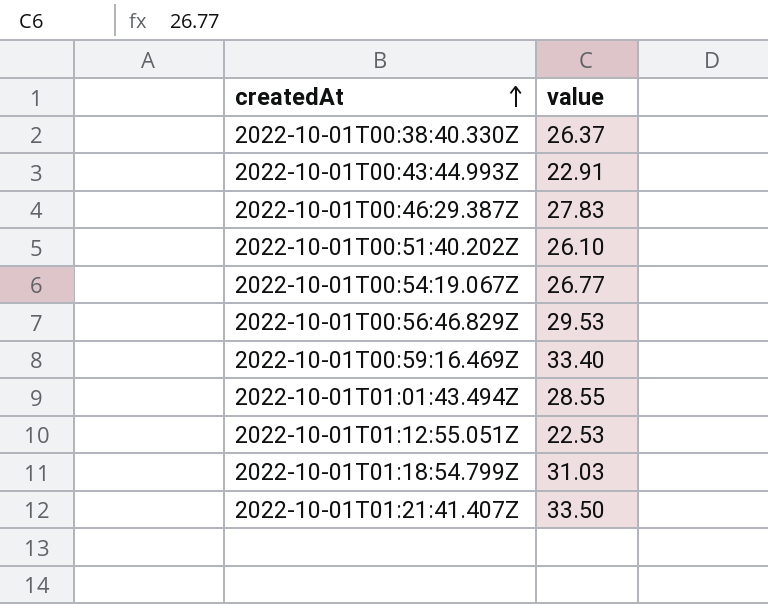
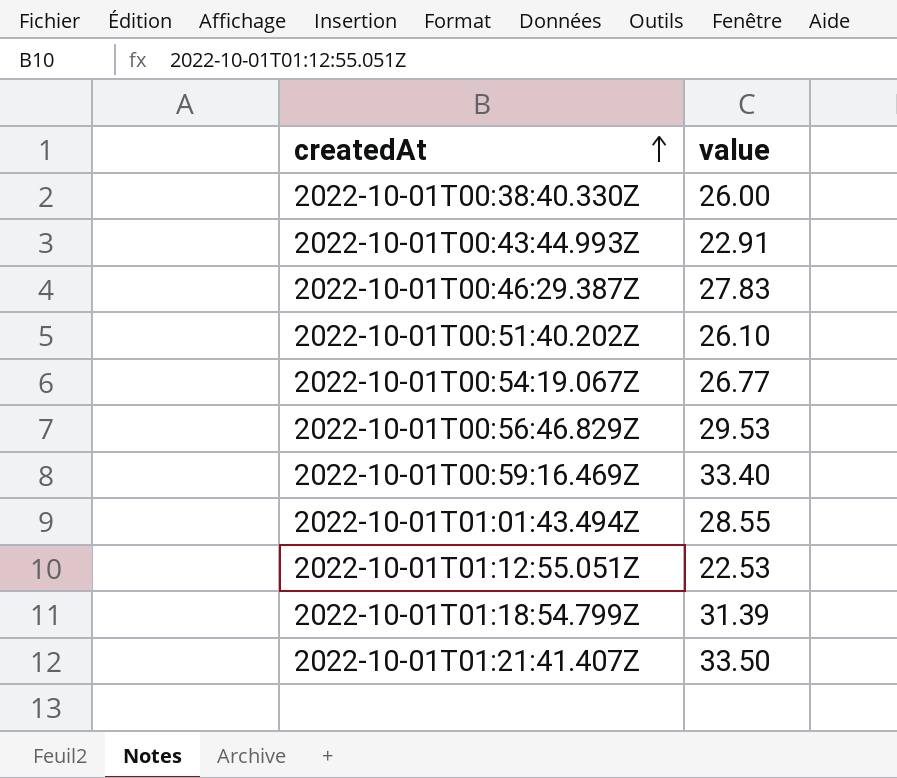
2022-10-01T00:38:40.330Z | value: 26.37 -> 26.00
2022-10-01T01:18:54.799Z | value: 31.03 -> 31.39

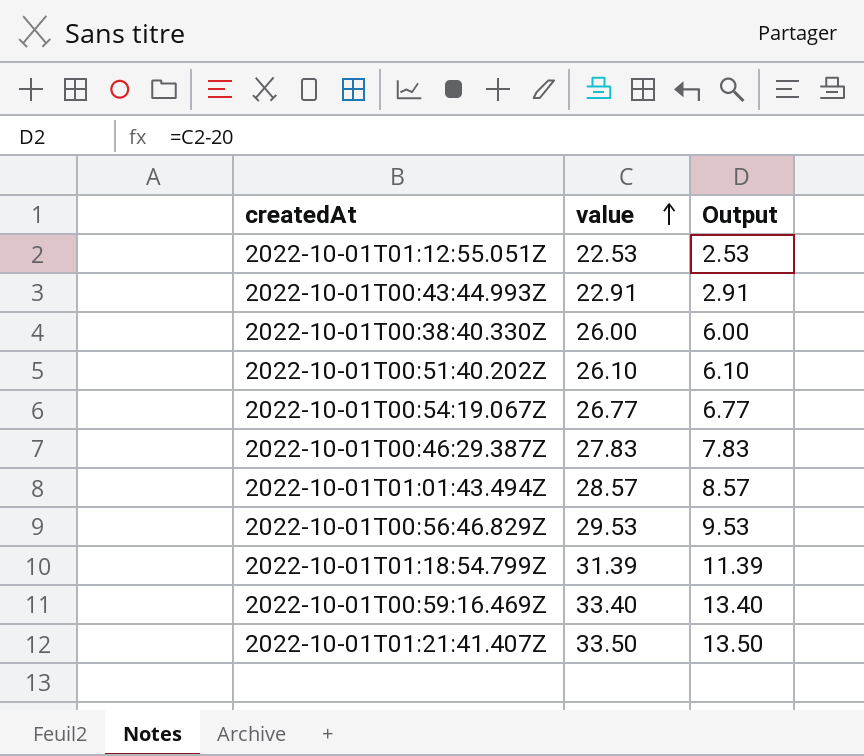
row order: createdAt ascending -> value ascending
column Output | formula: none -> [value] - 20
2022-10-01T01:01:43.494Z | value: 28.55 -> 28.57

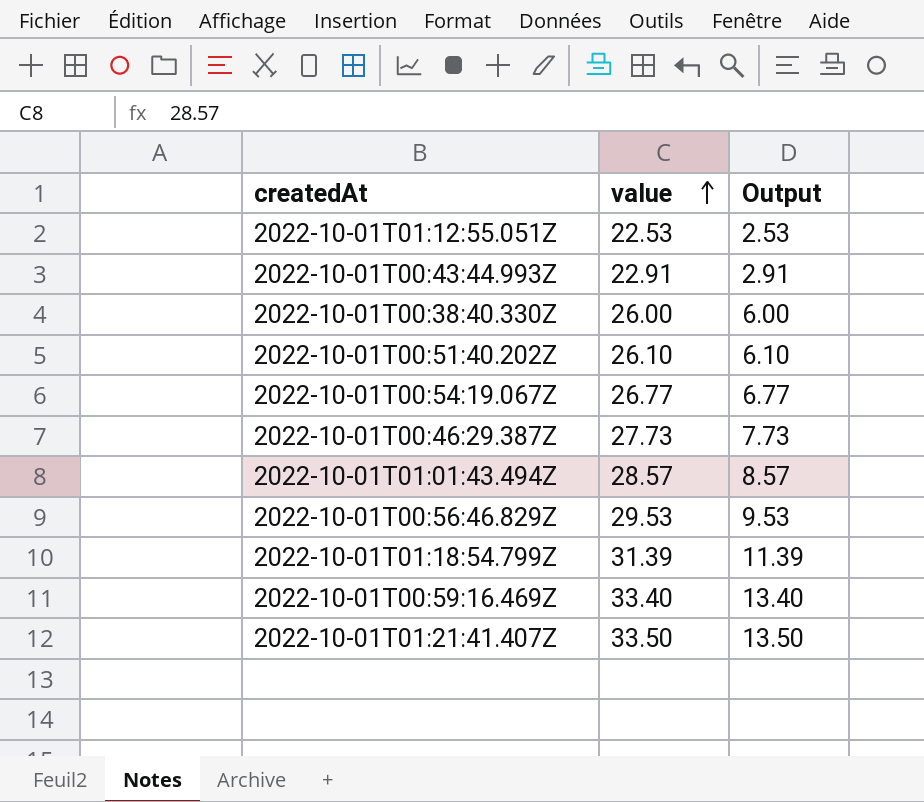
2022-10-01T00:46:29.387Z | value: 27.83 -> 27.73
2022-10-01T00:46:29.387Z | Output: 7.83 -> 7.73

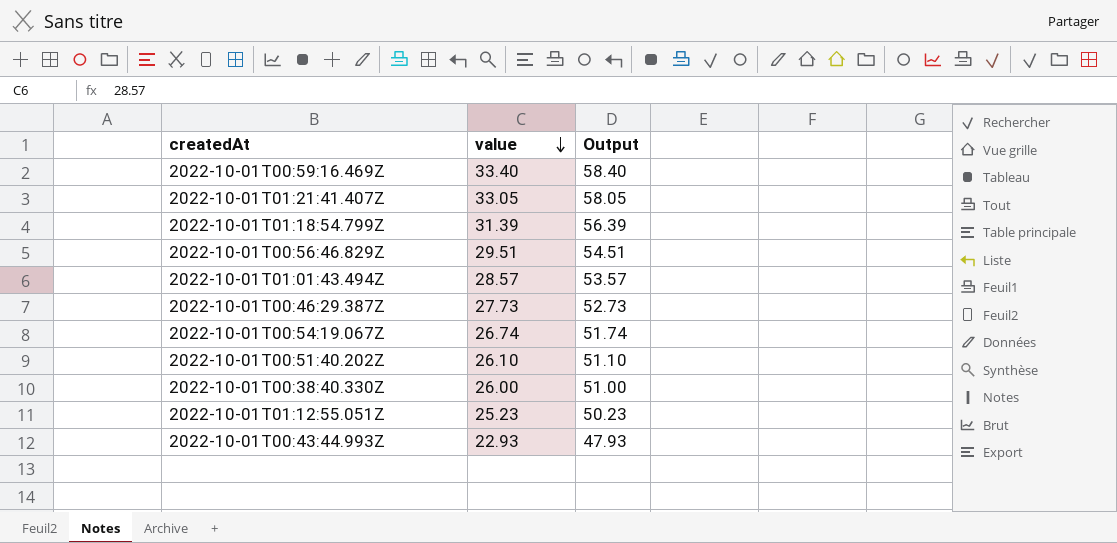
row order: value ascending -> value descending
column Output | formula: [value] - 20 -> [value] + 25
2022-10-01T01:21:41.407Z | value: 33.50 -> 33.05
2022-10-01T00:56:46.829Z | value: 29.53 -> 29.51
2022-10-01T00:54:19.067Z | value: 26.77 -> 26.74
2022-10-01T01:12:55.051Z | value: 22.53 -> 25.23
2022-10-01T00:43:44.993Z | value: 22.91 -> 22.93

